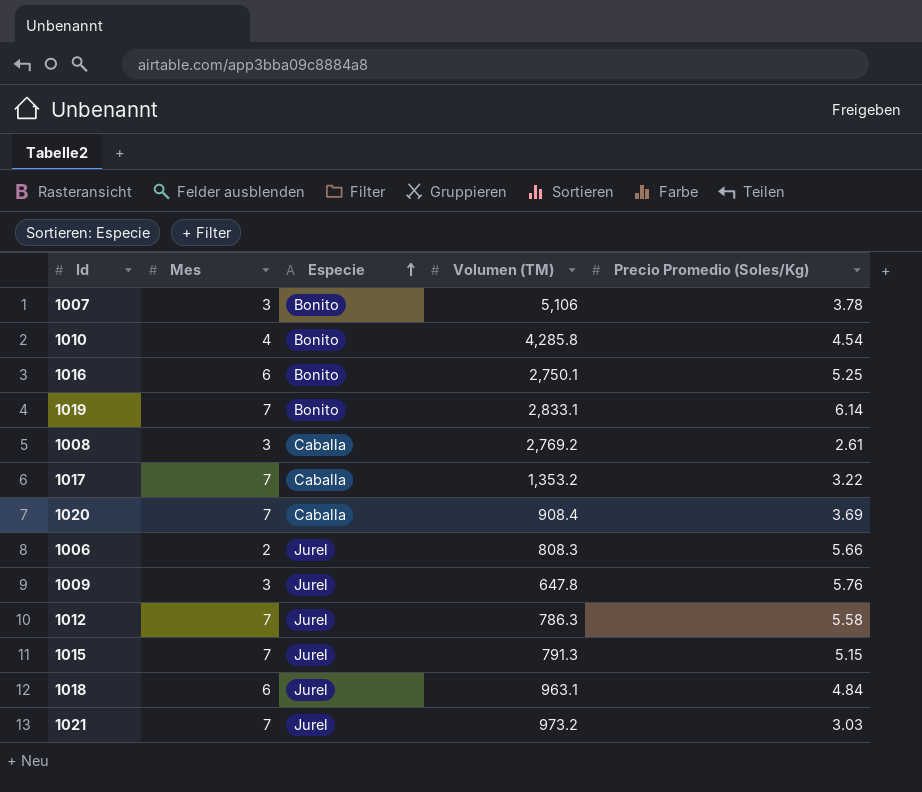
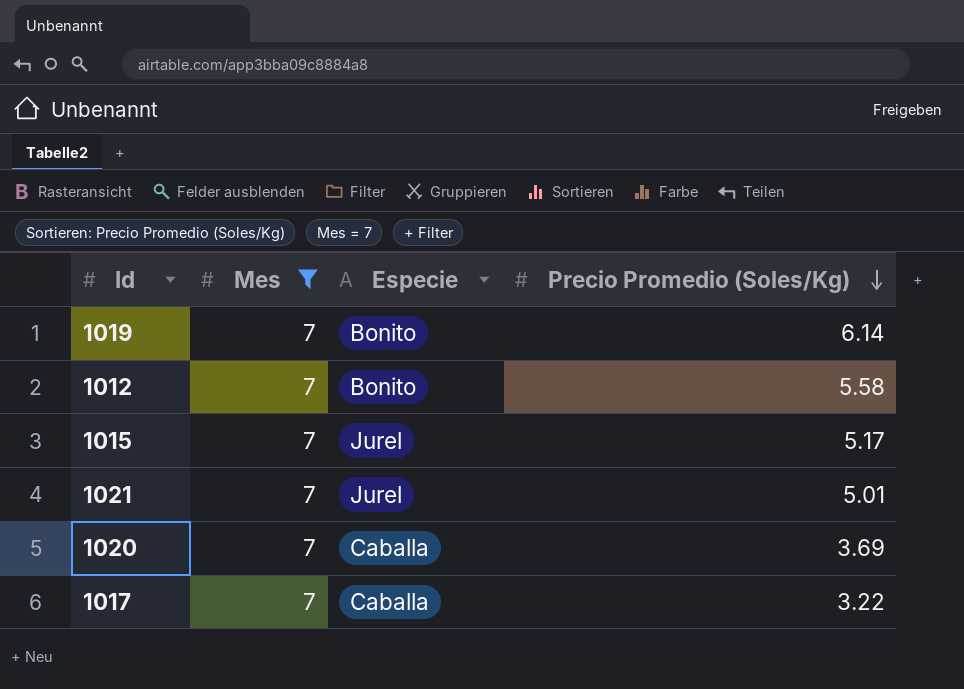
filter: none -> Mes = 7
row order: Especie ascending -> Precio Promedio (Soles/Kg) descending
column Volumen (TM) | position: 4 -> none
1012 | Especie: Jurel -> Bonito
1015 | Precio Promedio (Soles/Kg): 5.15 -> 5.17
1021 | Precio Promedio (Soles/Kg): 3.03 -> 5.01

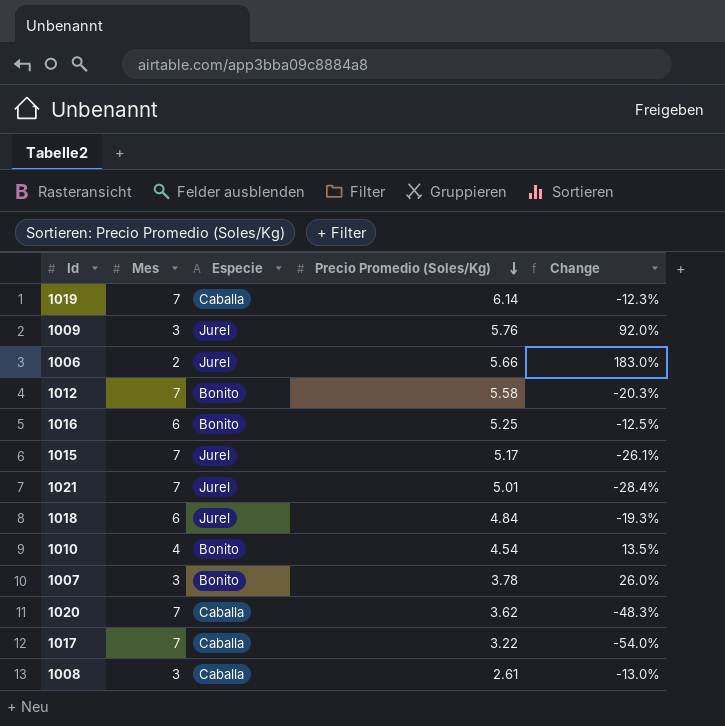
filter: Mes = 7 -> none
column Change | formula: none -> ([Precio Promedio (Soles/Kg)] - [Mes]) / [Mes]
1019 | Especie: Bonito -> Caballa
1020 | Precio Promedio (Soles/Kg): 3.69 -> 3.62

